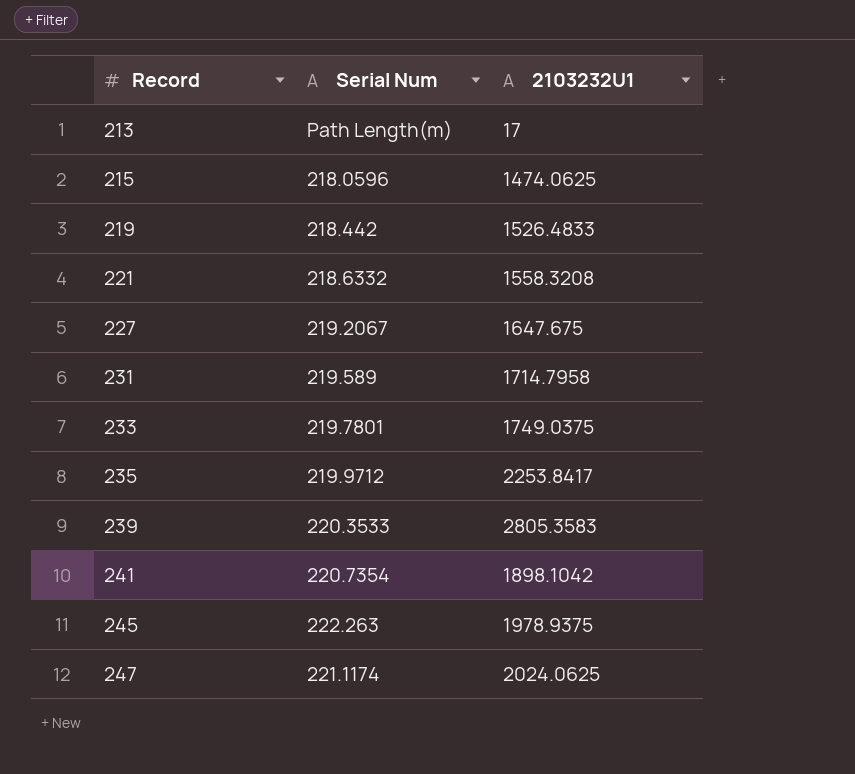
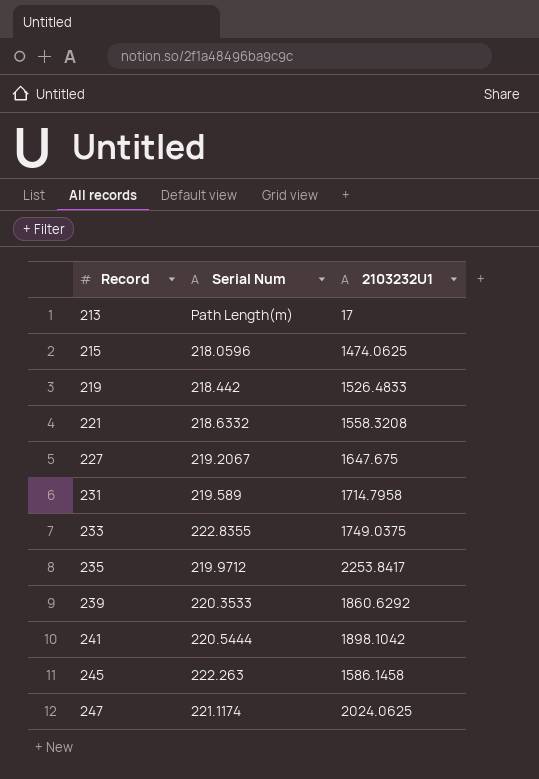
233 | Serial Num: 219.7801 -> 222.8355
239 | 2103232U1: 2805.3583 -> 1860.6292
241 | Serial Num: 220.7354 -> 220.5444
245 | 2103232U1: 1978.9375 -> 1586.1458

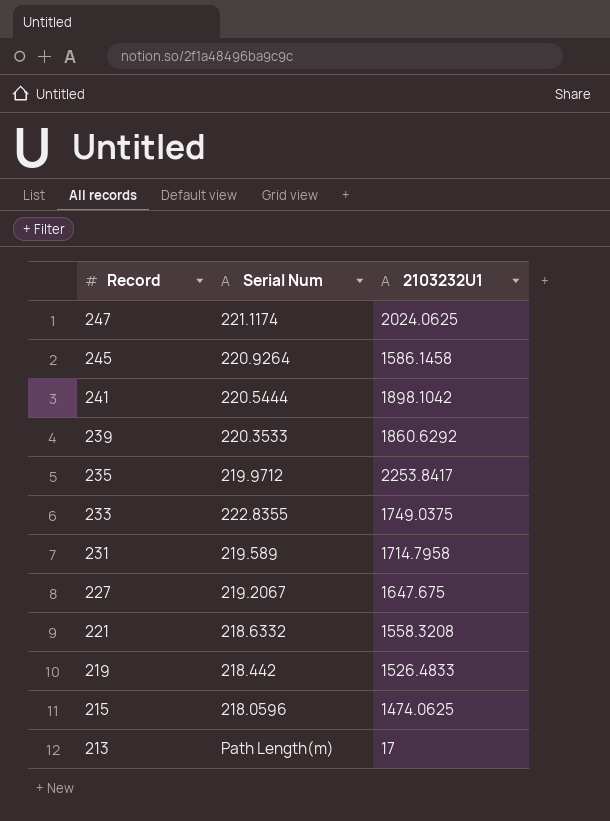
row order: Record ascending -> Record descending
245 | Serial Num: 222.263 -> 220.9264

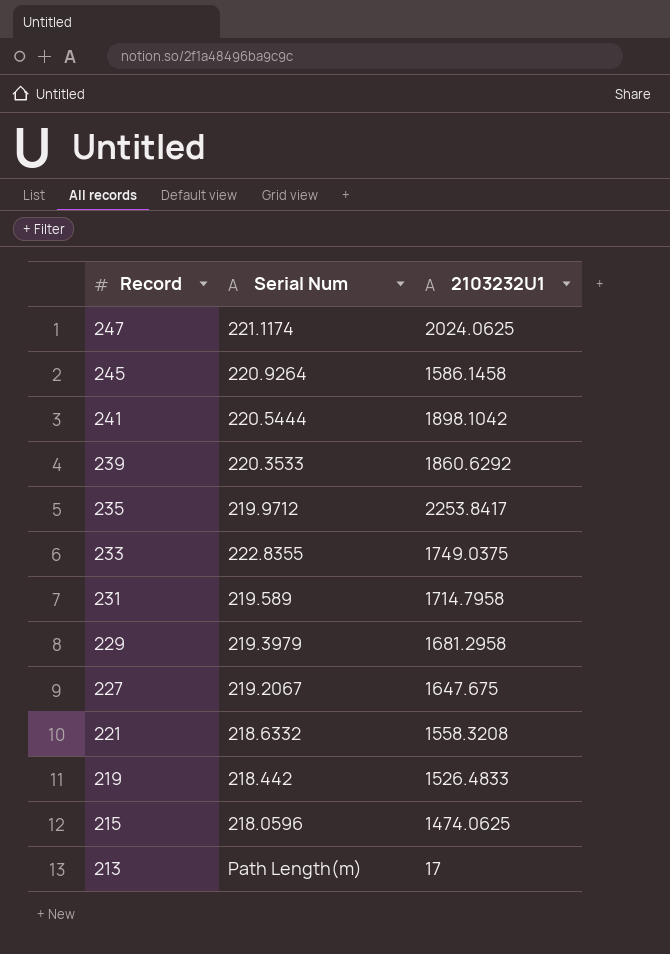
row 229: none -> 219.3979 | 1681.2958

